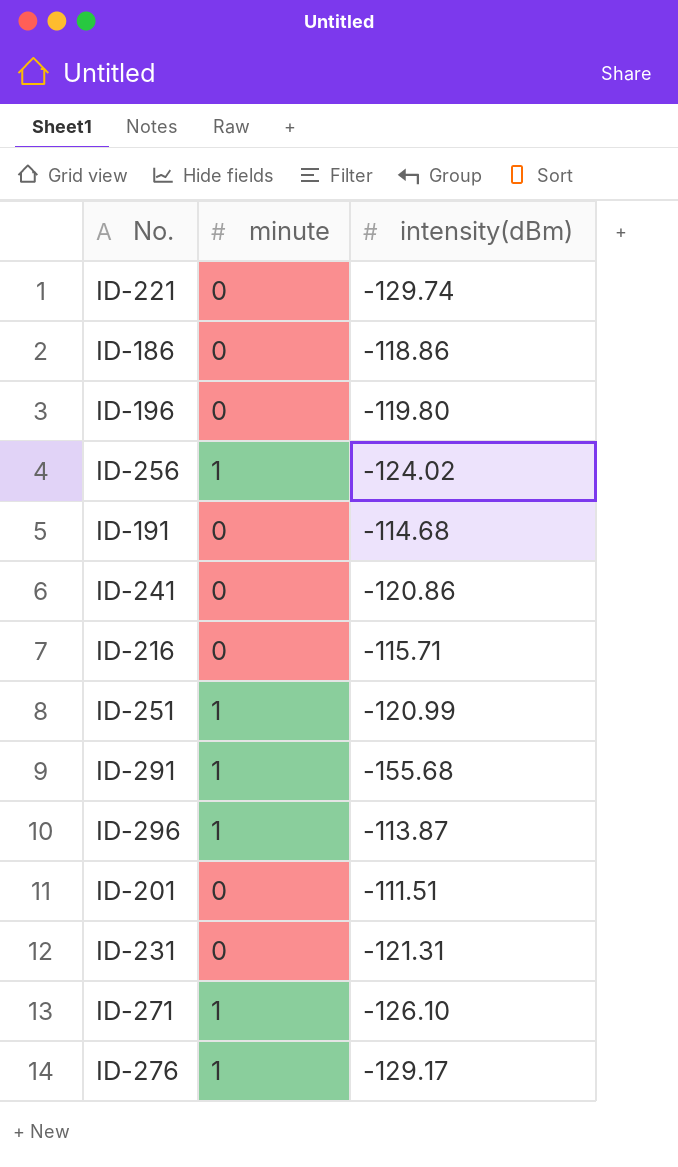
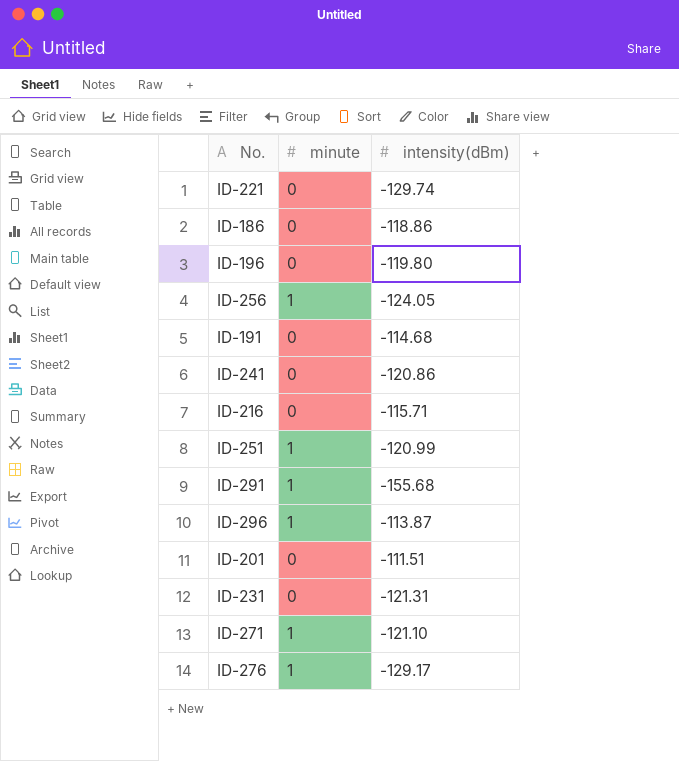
ID-256 | intensity(dBm): -124.02 -> -124.05
ID-271 | intensity(dBm): -126.10 -> -121.10

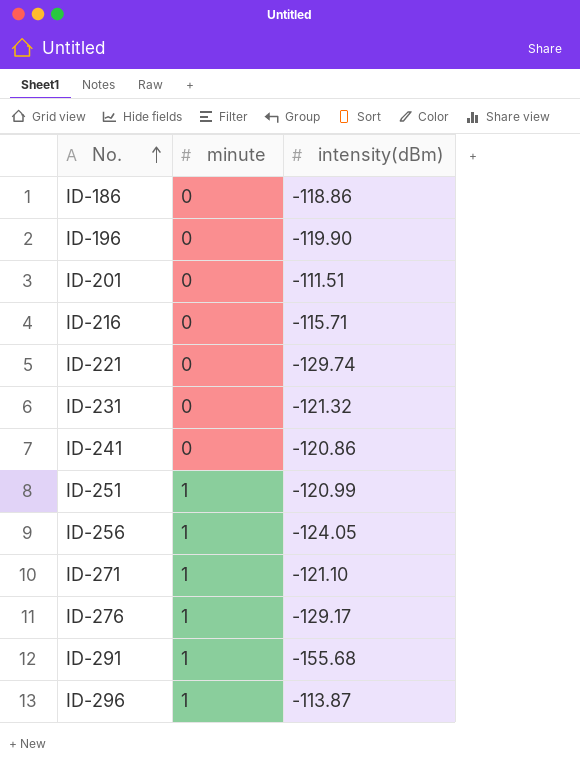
row order: none -> No. ascending
row ID-191: 0 | -114.68 -> none
ID-196 | intensity(dBm): -119.80 -> -119.90
ID-231 | intensity(dBm): -121.31 -> -121.32

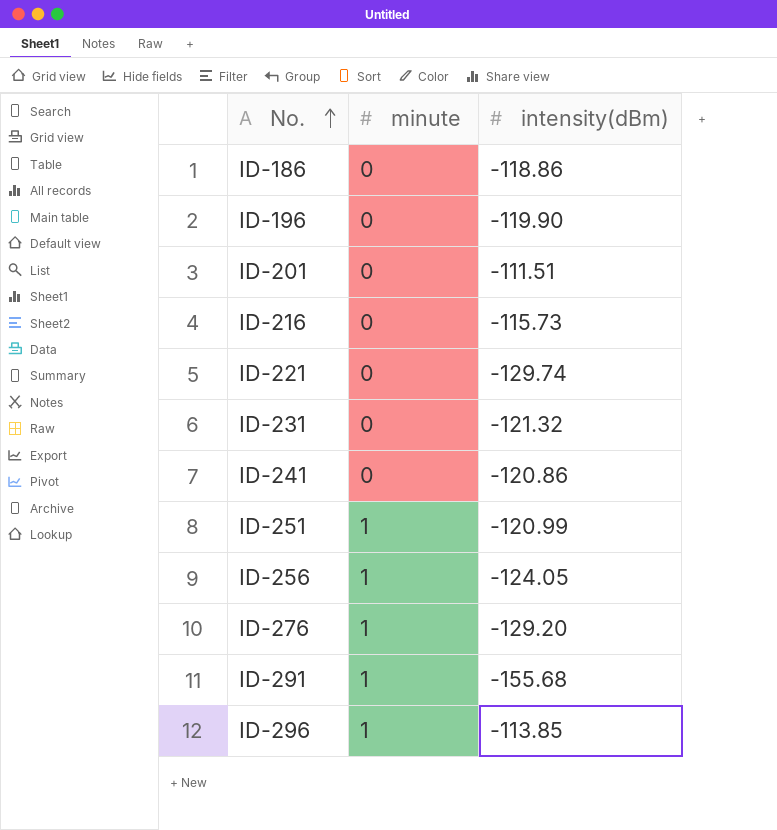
row ID-271: 1 | -121.10 -> none
ID-216 | intensity(dBm): -115.71 -> -115.73
ID-276 | intensity(dBm): -129.17 -> -129.20
ID-296 | intensity(dBm): -113.87 -> -113.85

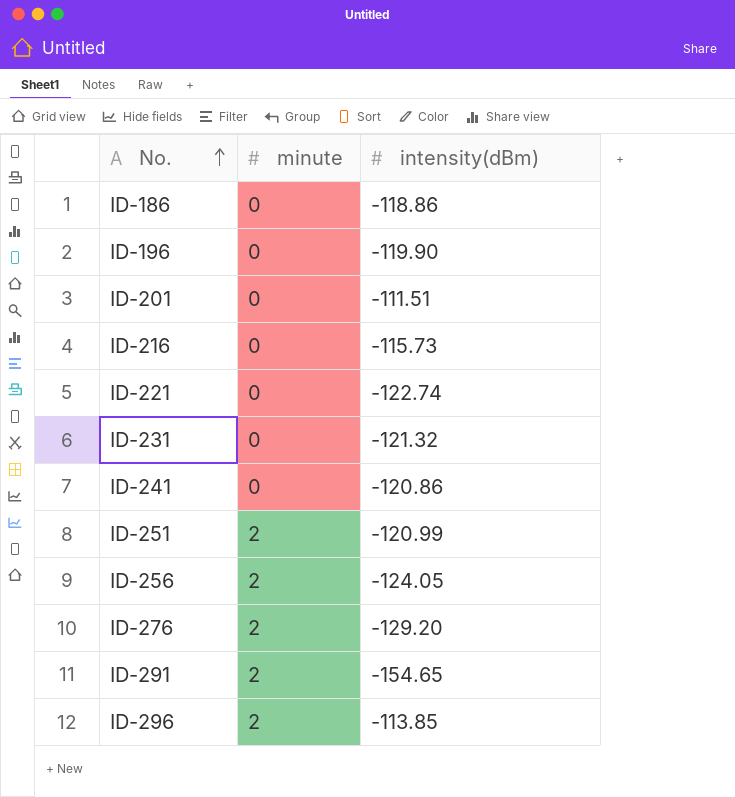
ID-221 | intensity(dBm): -129.74 -> -122.74
ID-251 | minute: 1 -> 2
ID-256 | minute: 1 -> 2
ID-276 | minute: 1 -> 2
ID-291 | minute: 1 -> 2
ID-291 | intensity(dBm): -155.68 -> -154.65
ID-296 | minute: 1 -> 2

